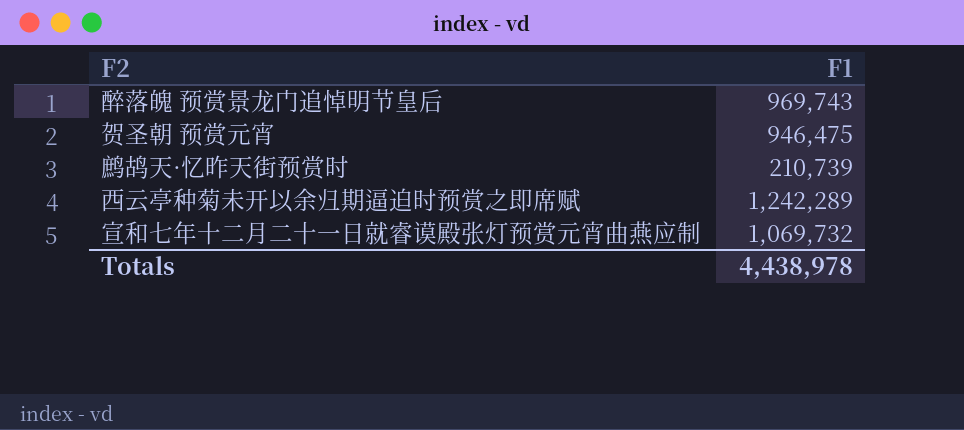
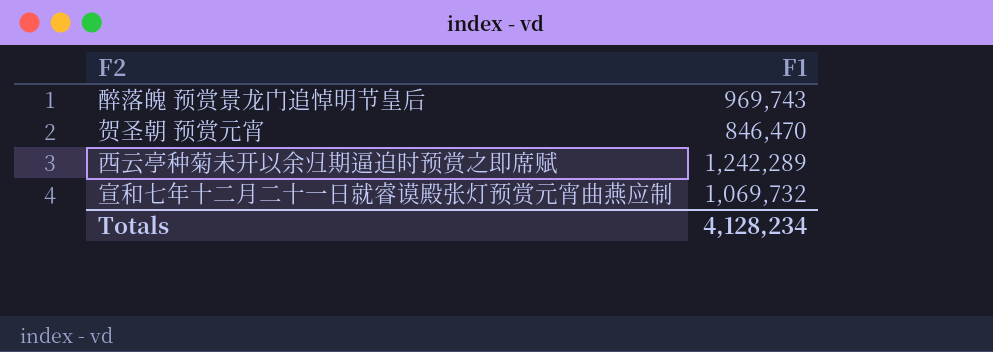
row 鹧鸪天·忆昨天街预赏时: 210,739 -> none
贺圣朝 预赏元宵 | F1: 946,475 -> 846,470
Totals | F1: 4,438,978 -> 4,128,234

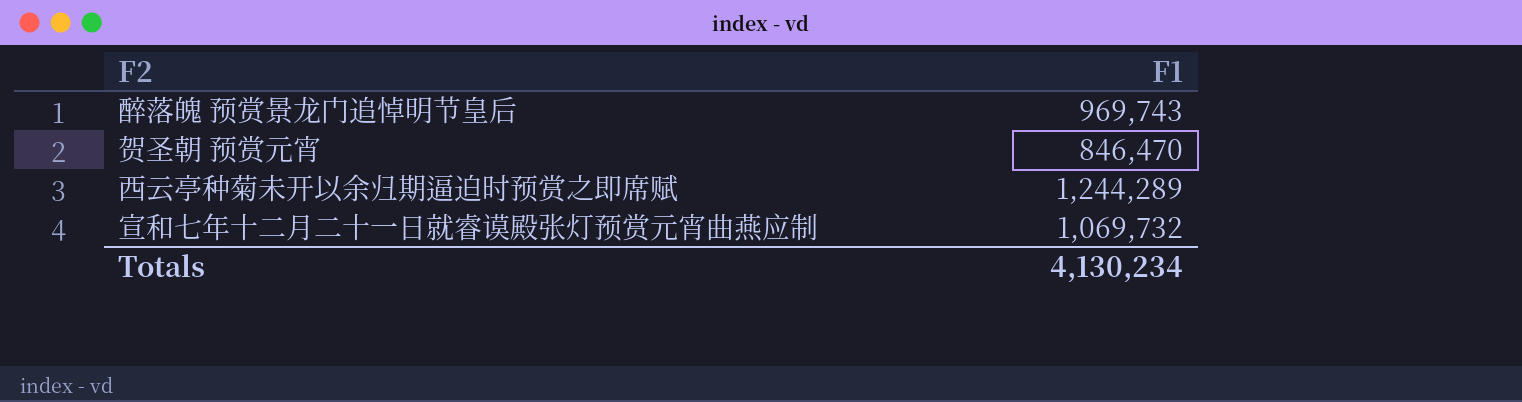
西云亭种菊未开以余归期逼迫时预赏之即席赋 | F1: 1,242,289 -> 1,244,289
Totals | F1: 4,128,234 -> 4,130,234

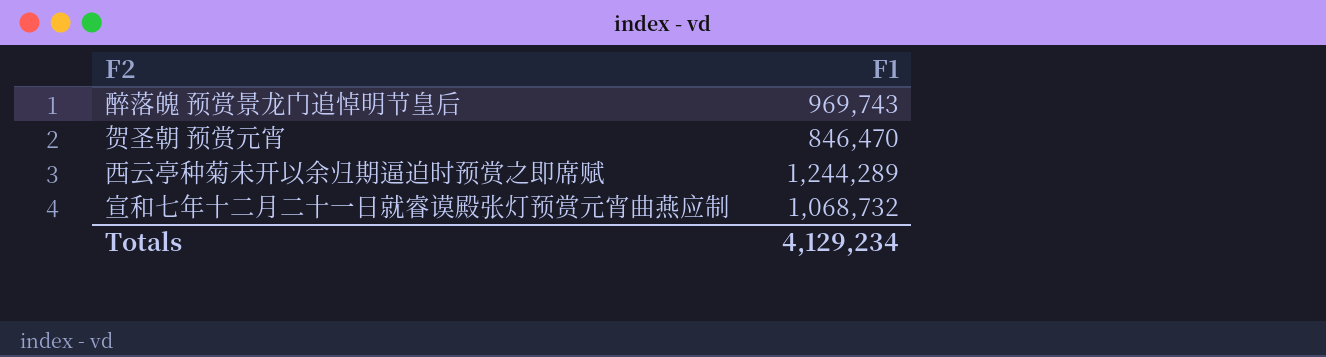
宣和七年十二月二十一日就睿谟殿张灯预赏元宵曲燕应制 | F1: 1,069,732 -> 1,068,732
Totals | F1: 4,130,234 -> 4,129,234

